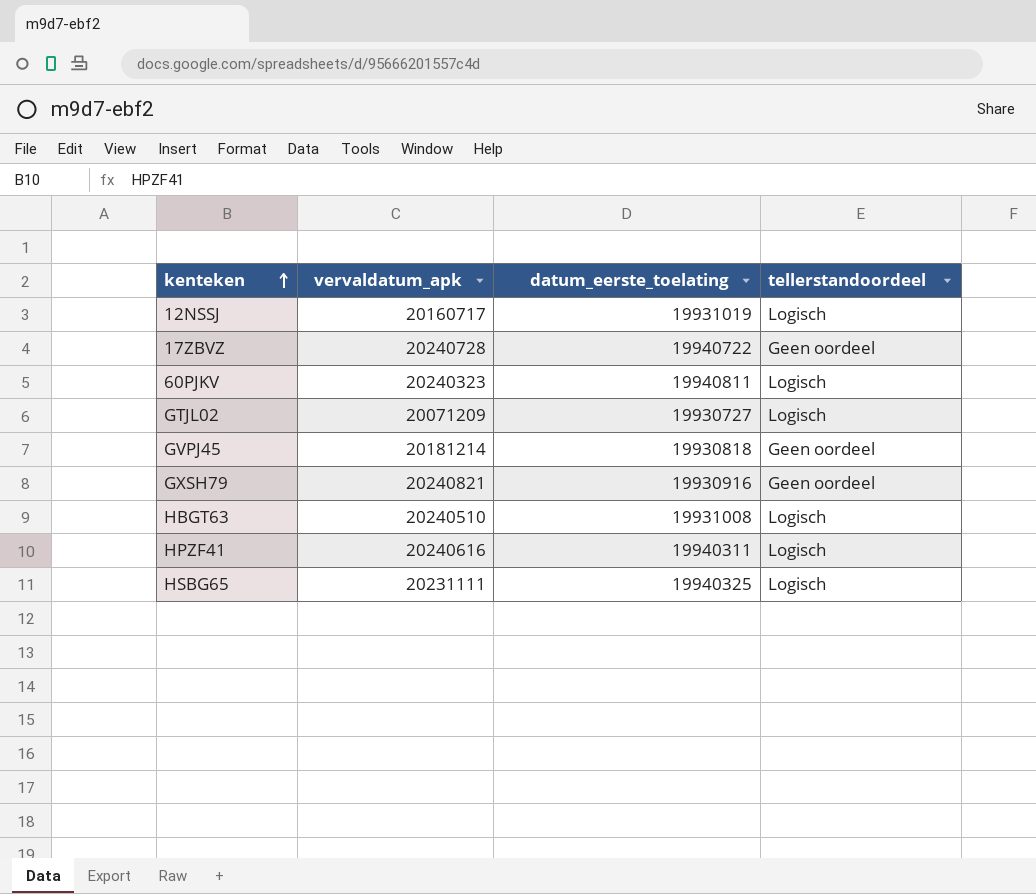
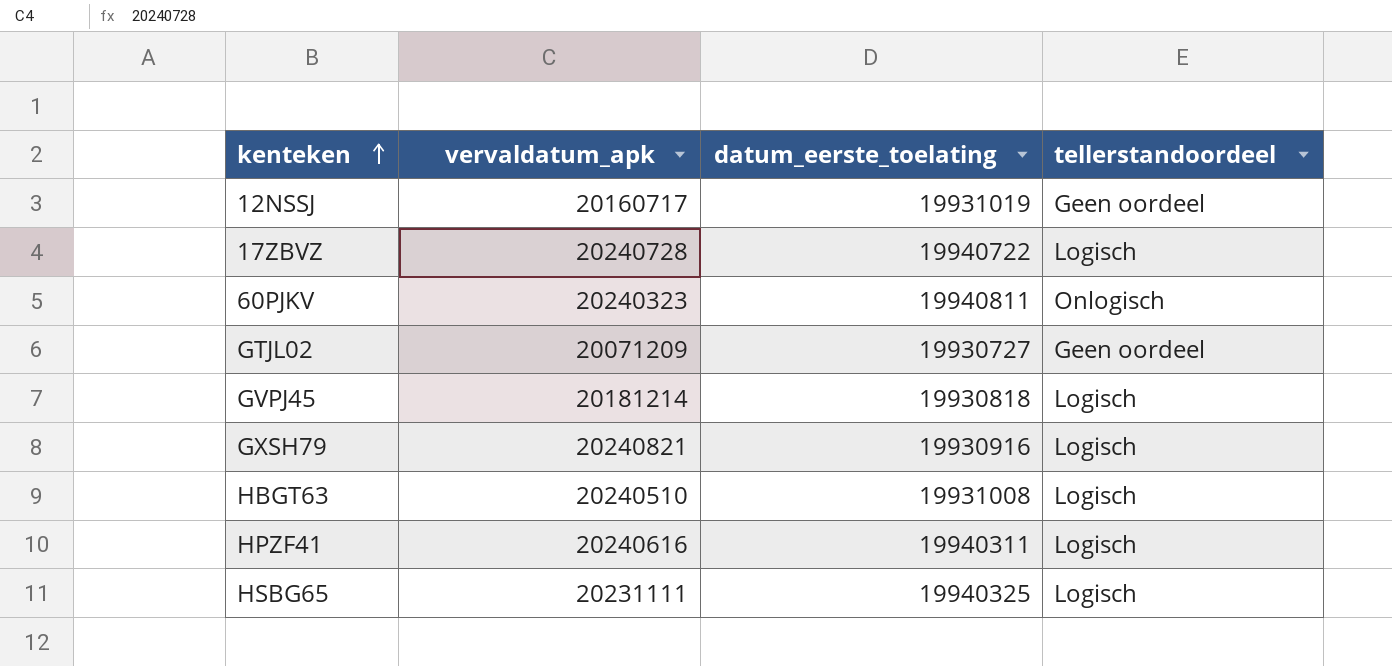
12NSSJ | tellerstandoordeel: Logisch -> Geen oordeel
17ZBVZ | tellerstandoordeel: Geen oordeel -> Logisch
60PJKV | tellerstandoordeel: Logisch -> Onlogisch
GTJL02 | tellerstandoordeel: Logisch -> Geen oordeel
GVPJ45 | tellerstandoordeel: Geen oordeel -> Logisch
GXSH79 | tellerstandoordeel: Geen oordeel -> Logisch

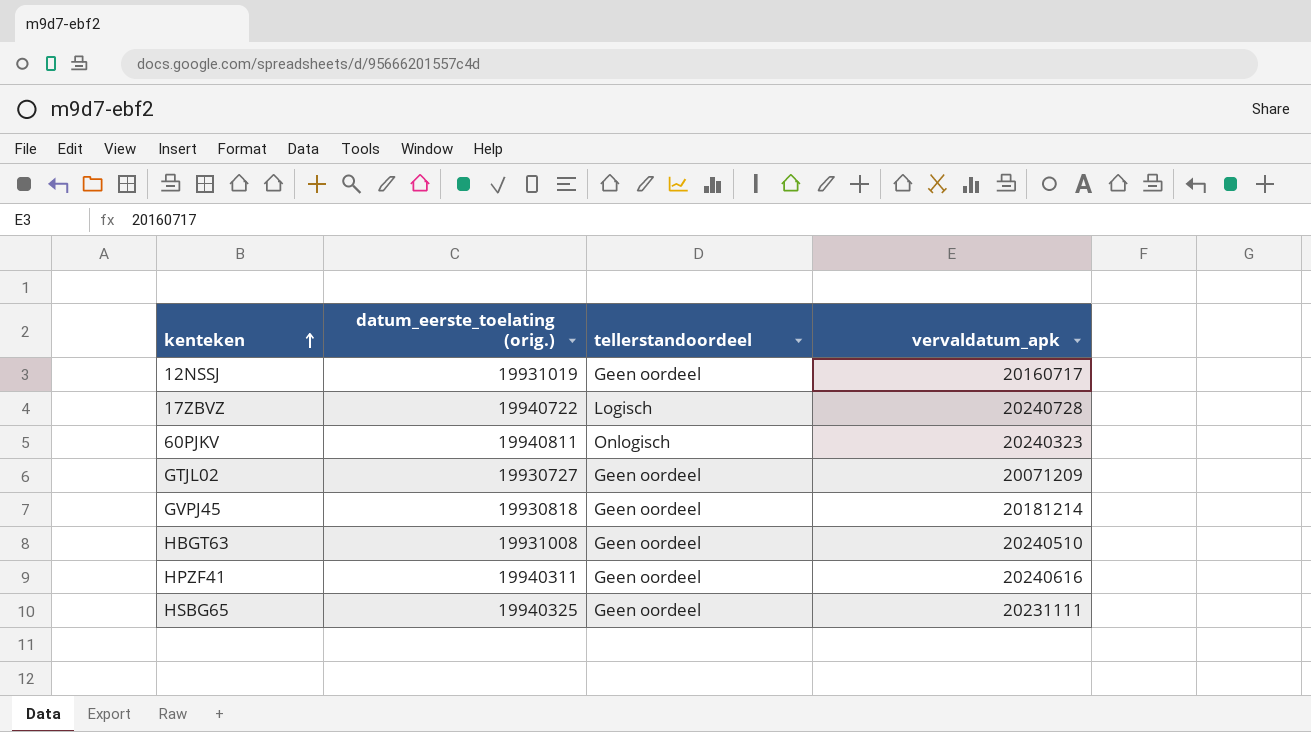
column name: datum_eerste_toelating -> datum_eerste_toelating (orig.)
column vervaldatum_apk | position: 2 -> 4
row GXSH79: 20240821 | 19930916 | Logisch -> none
GVPJ45 | tellerstandoordeel: Logisch -> Geen oordeel
HBGT63 | tellerstandoordeel: Logisch -> Geen oordeel
HPZF41 | tellerstandoordeel: Logisch -> Geen oordeel
HSBG65 | tellerstandoordeel: Logisch -> Geen oordeel

